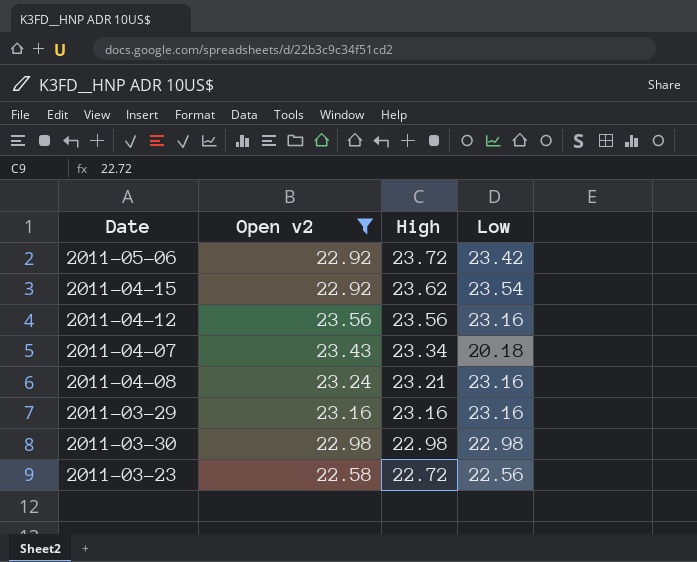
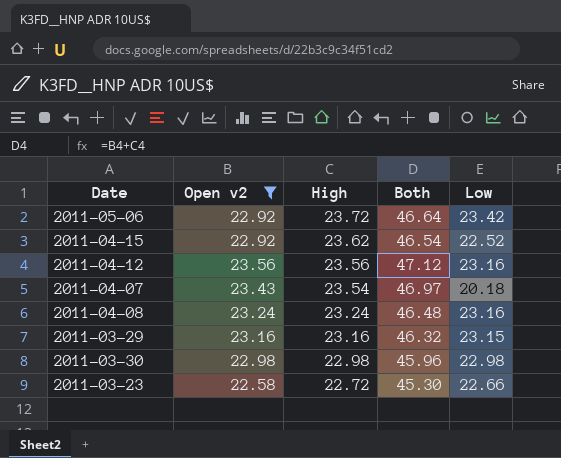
column Both | formula: none -> [Open v2] + [High]
2011-04-15 | Low: 23.54 -> 22.52
2011-04-07 | High: 23.34 -> 23.54
2011-04-08 | High: 23.21 -> 23.24
2011-03-29 | Low: 23.16 -> 23.15
2011-03-23 | Low: 22.56 -> 22.66

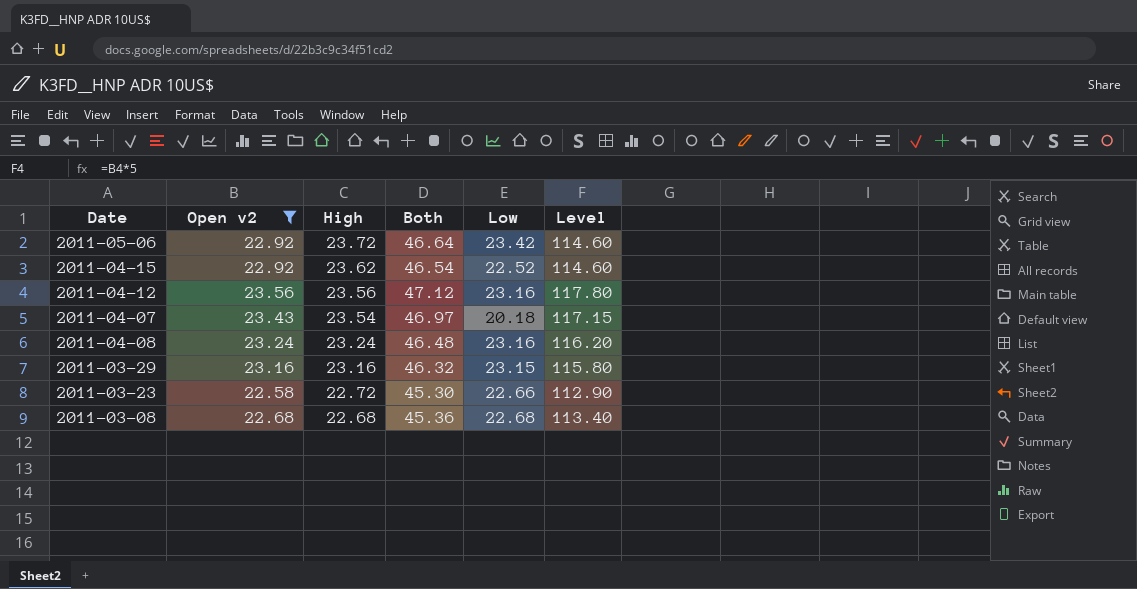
column Level | formula: none -> [Open v2] * 5
row 2011-03-30: 22.98 | 22.98 | 45.96 | 22.98 -> none
row 2011-03-08: none -> 22.68 | 22.68 | 45.36 | 22.68 | 113.40

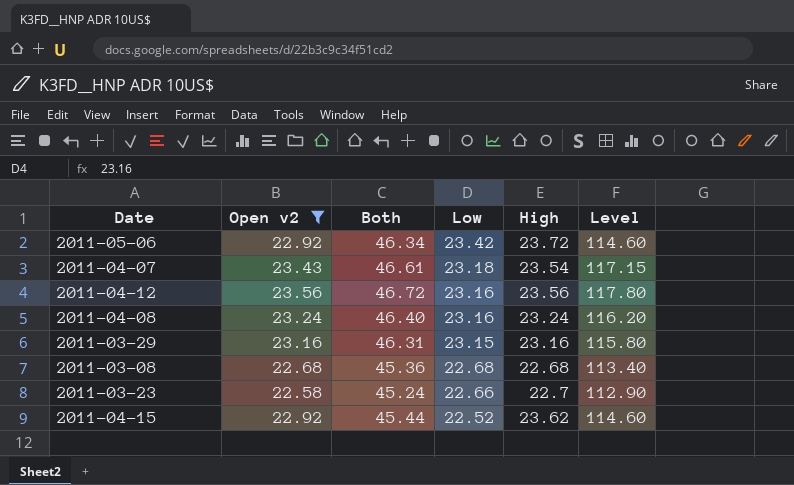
row order: High descending -> Low descending
column Both | formula: [Open v2] + [High] -> [Open v2] + [Low]
column High | position: 3 -> 5
2011-04-07 | Low: 20.18 -> 23.18
2011-03-23 | High: 22.72 -> 22.7

